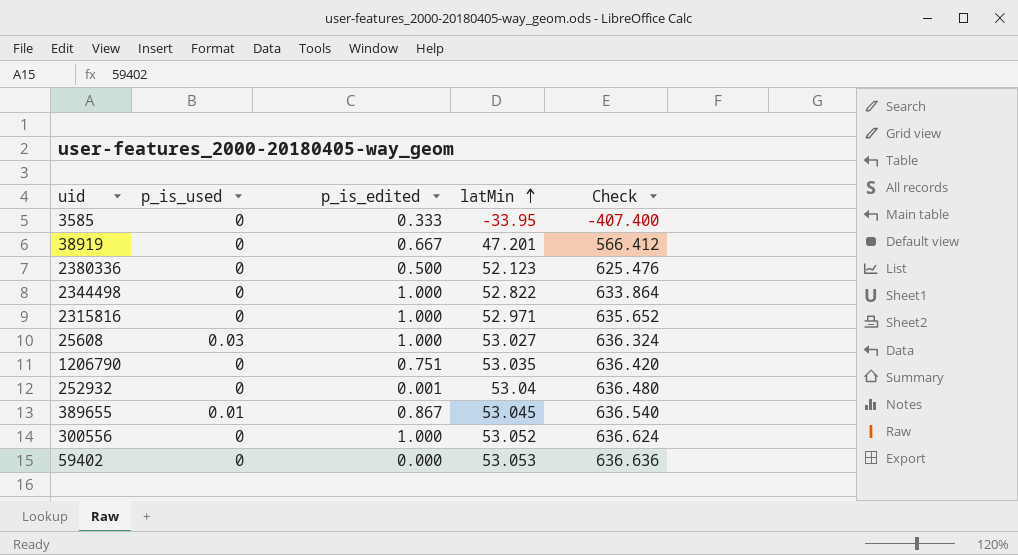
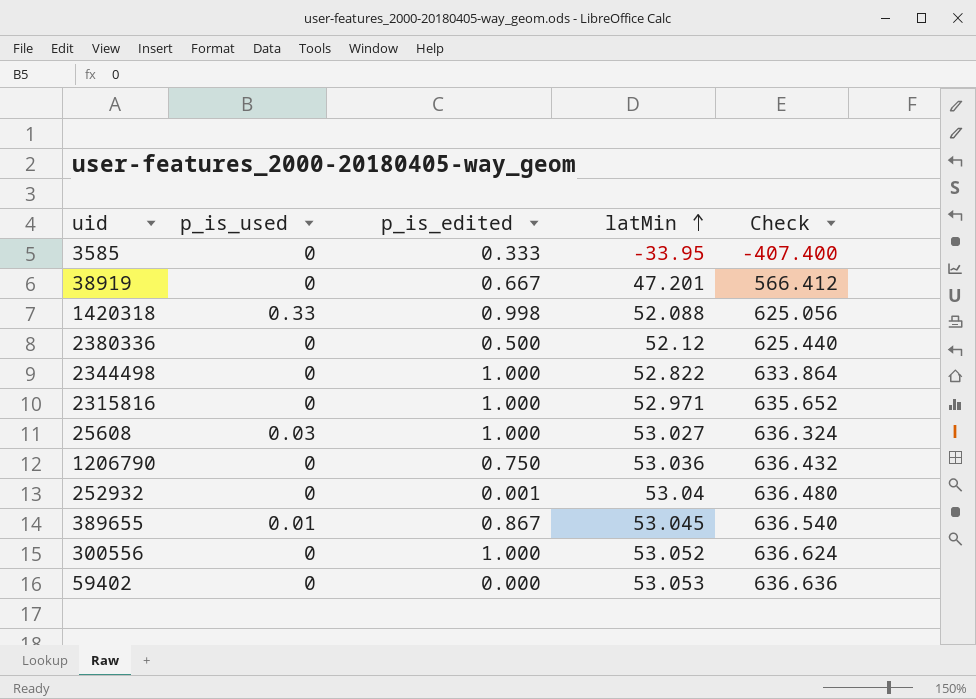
row 1420318: none -> 0.33 | 0.998 | 52.088 | 625.056
2380336 | latMin: 52.123 -> 52.12
2380336 | Check: 625.476 -> 625.440
1206790 | p_is_edited: 0.751 -> 0.750
1206790 | latMin: 53.035 -> 53.036
1206790 | Check: 636.420 -> 636.432

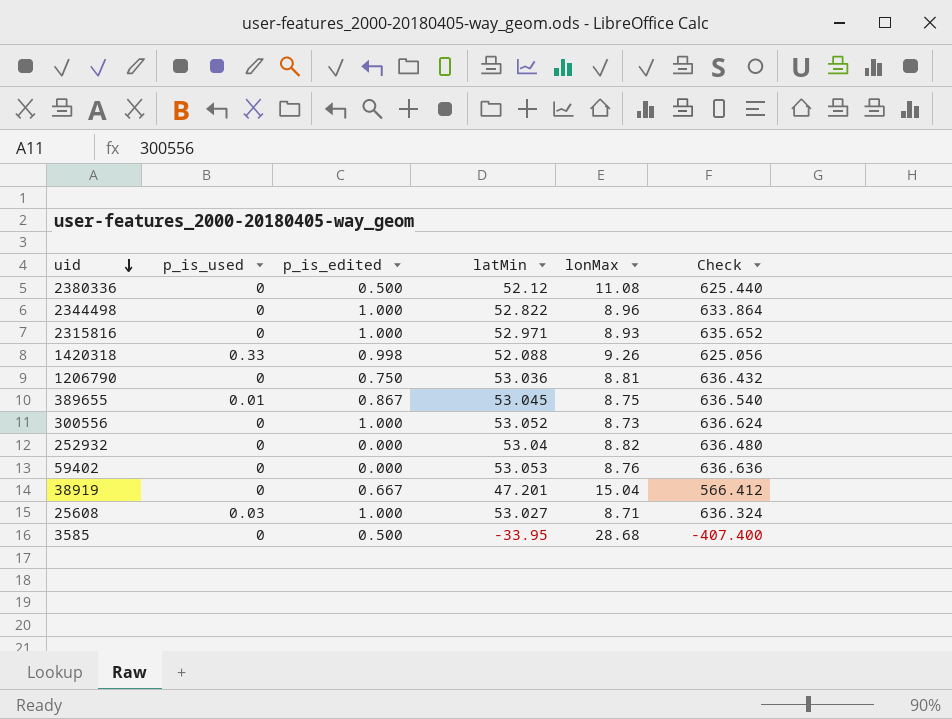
row order: latMin ascending -> uid descending
column lonMax | position: none -> 5
252932 | p_is_edited: 0.001 -> 0.000
3585 | p_is_edited: 0.333 -> 0.500

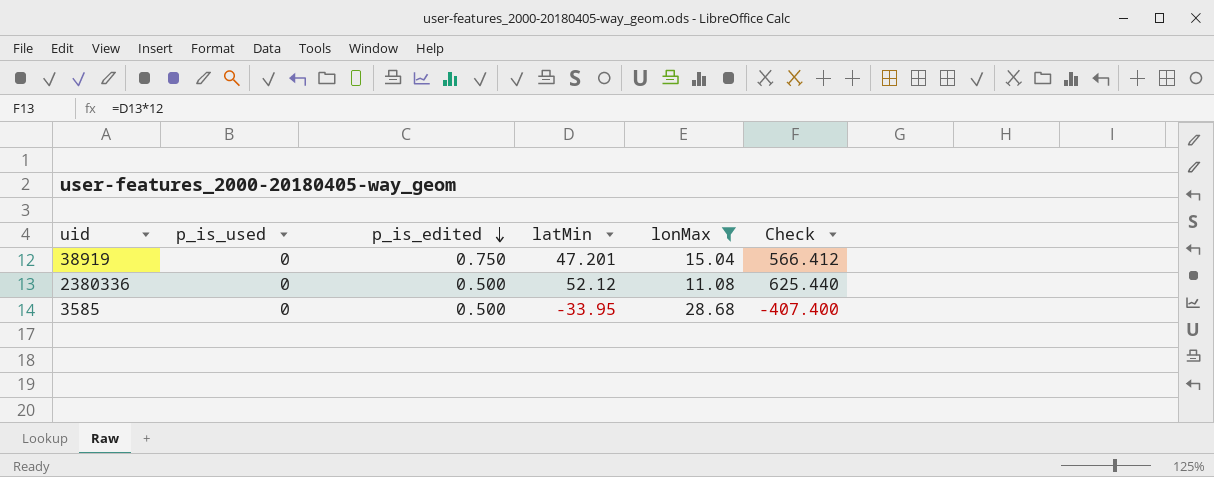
filter: none -> lonMax >= 11.08
row order: uid descending -> p_is_edited descending
38919 | p_is_edited: 0.667 -> 0.750

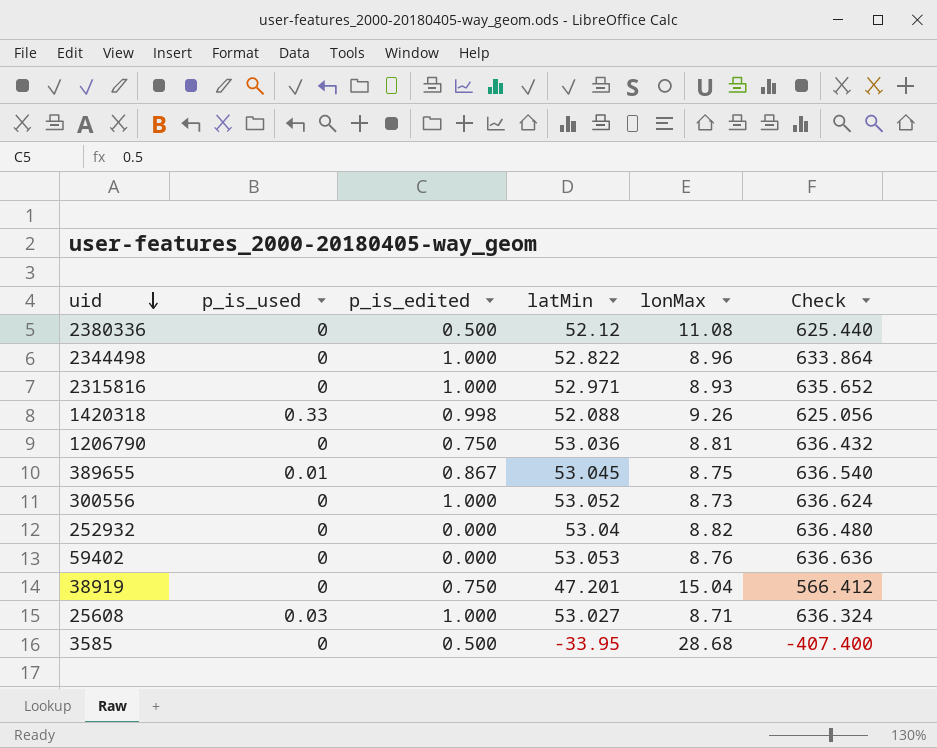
filter: lonMax >= 11.08 -> none
row order: p_is_edited descending -> uid descending

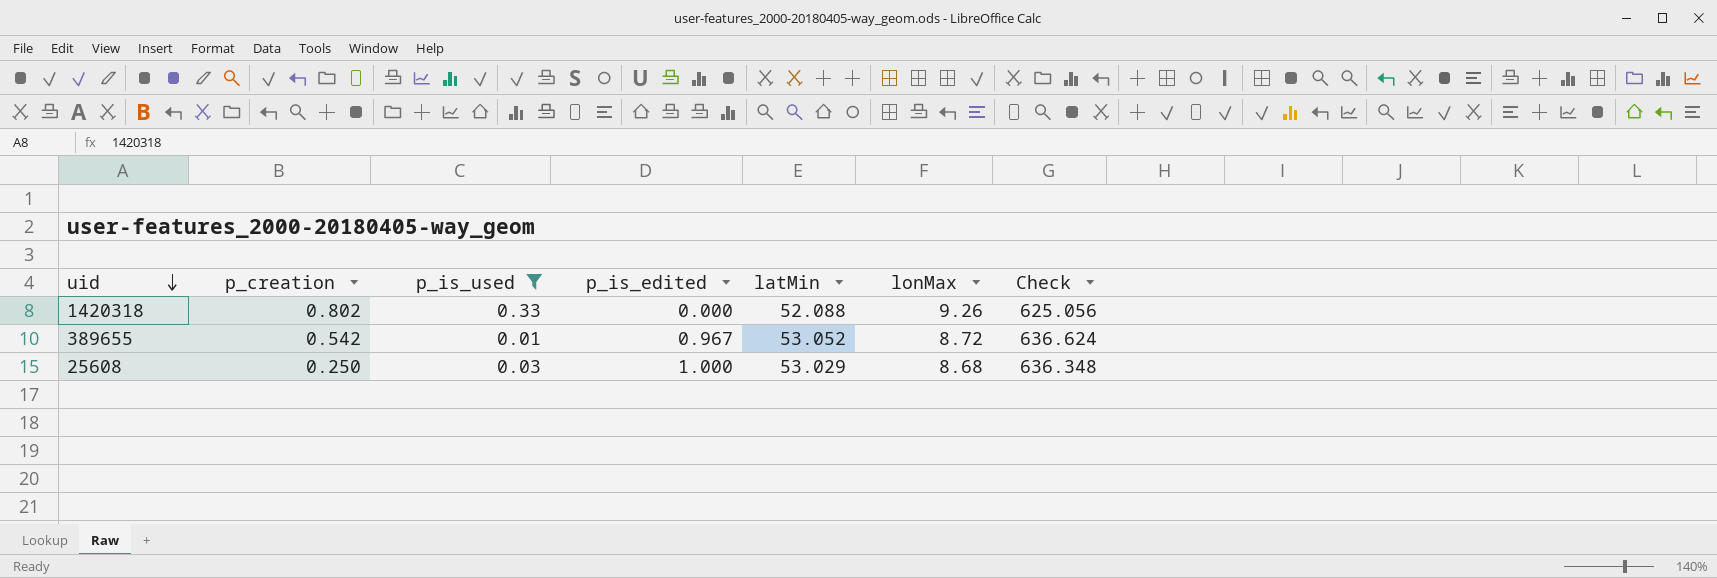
filter: none -> p_is_used != 0
column p_creation | position: none -> 2
1420318 | p_is_edited: 0.998 -> 0.000
389655 | p_is_edited: 0.867 -> 0.967
389655 | latMin: 53.045 -> 53.052
389655 | lonMax: 8.75 -> 8.72
389655 | Check: 636.540 -> 636.624
25608 | latMin: 53.027 -> 53.029
25608 | lonMax: 8.71 -> 8.68
25608 | Check: 636.324 -> 636.348

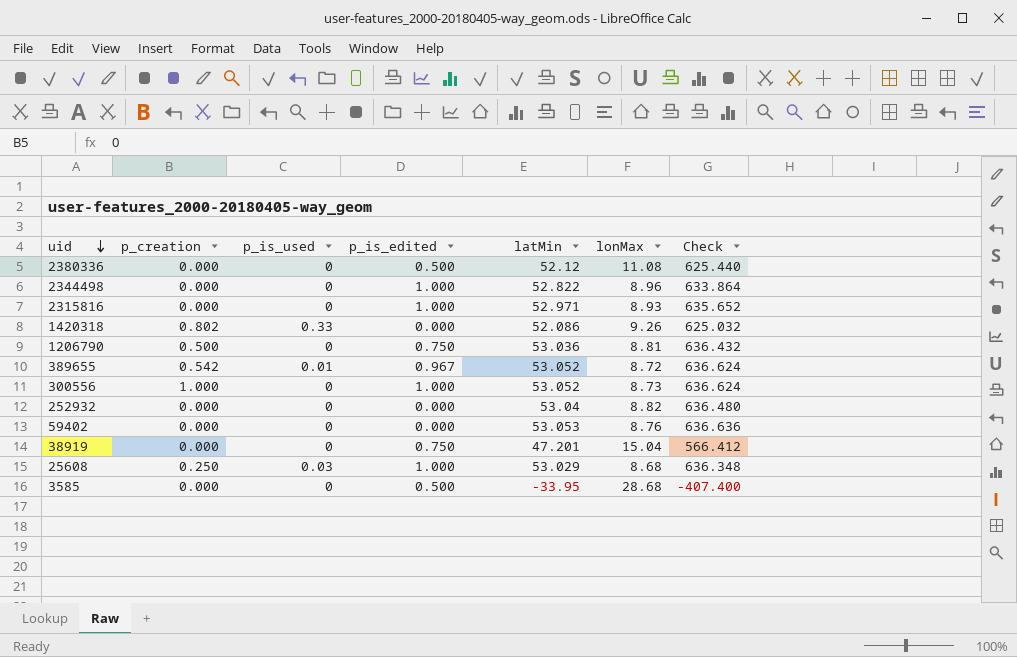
filter: p_is_used != 0 -> none
1420318 | latMin: 52.088 -> 52.086
1420318 | Check: 625.056 -> 625.032

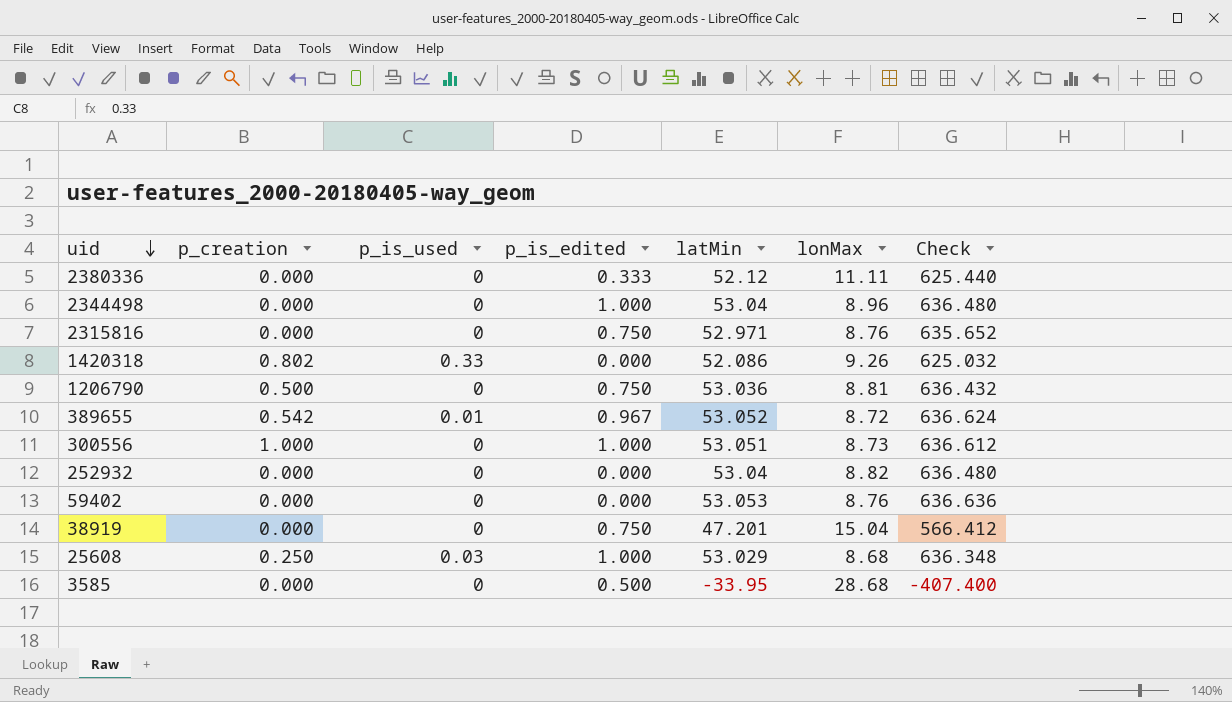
2380336 | p_is_edited: 0.500 -> 0.333
2380336 | lonMax: 11.08 -> 11.11
2344498 | latMin: 52.822 -> 53.04
2344498 | Check: 633.864 -> 636.480
2315816 | p_is_edited: 1.000 -> 0.750
2315816 | lonMax: 8.93 -> 8.76
300556 | latMin: 53.052 -> 53.051
300556 | Check: 636.624 -> 636.612

